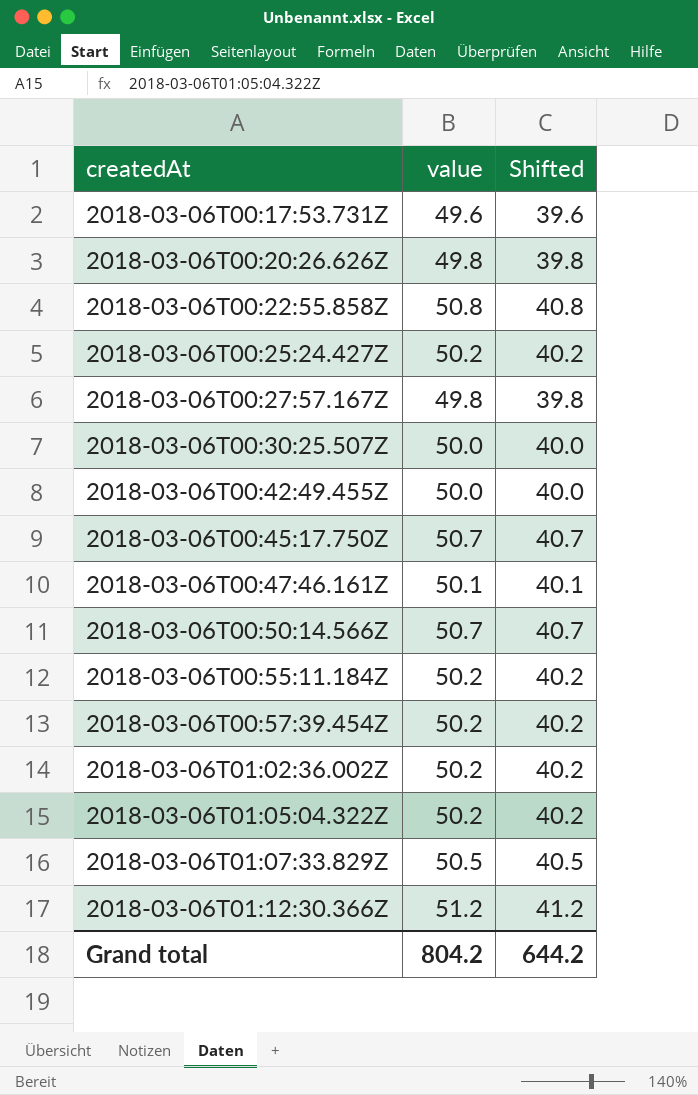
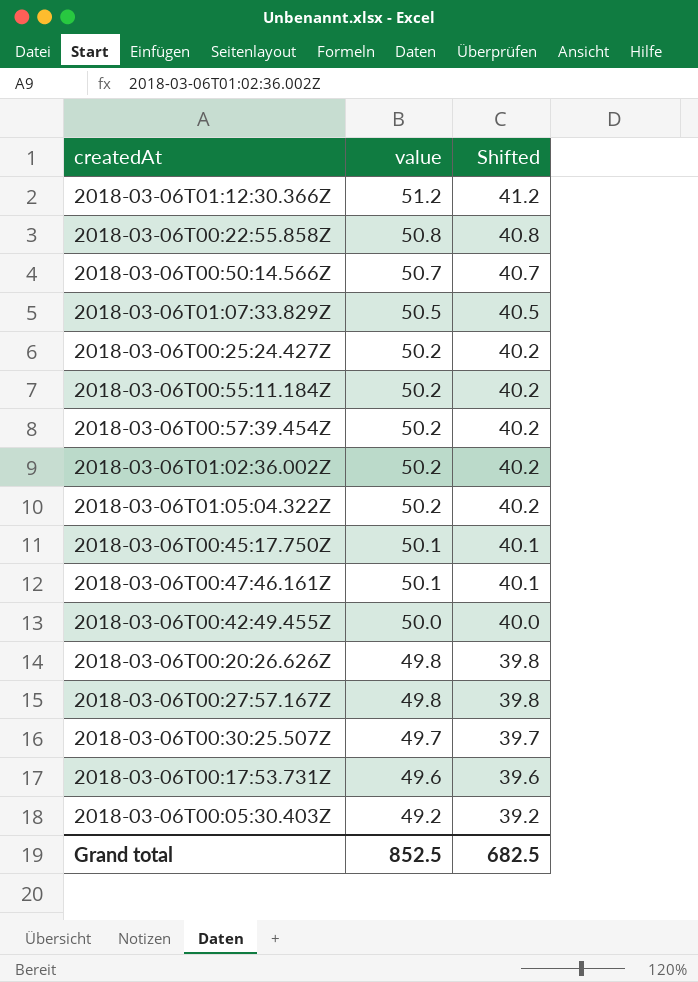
row order: createdAt ascending -> value descending
2018-03-06T00:45:17.750Z | value: 50.7 -> 50.1
2018-03-06T00:45:17.750Z | Shifted: 40.7 -> 40.1
2018-03-06T00:30:25.507Z | value: 50.0 -> 49.7
2018-03-06T00:30:25.507Z | Shifted: 40.0 -> 39.7
row 2018-03-06T00:05:30.403Z: none -> 49.2 | 39.2
Grand total | value: 804.2 -> 852.5
Grand total | Shifted: 644.2 -> 682.5

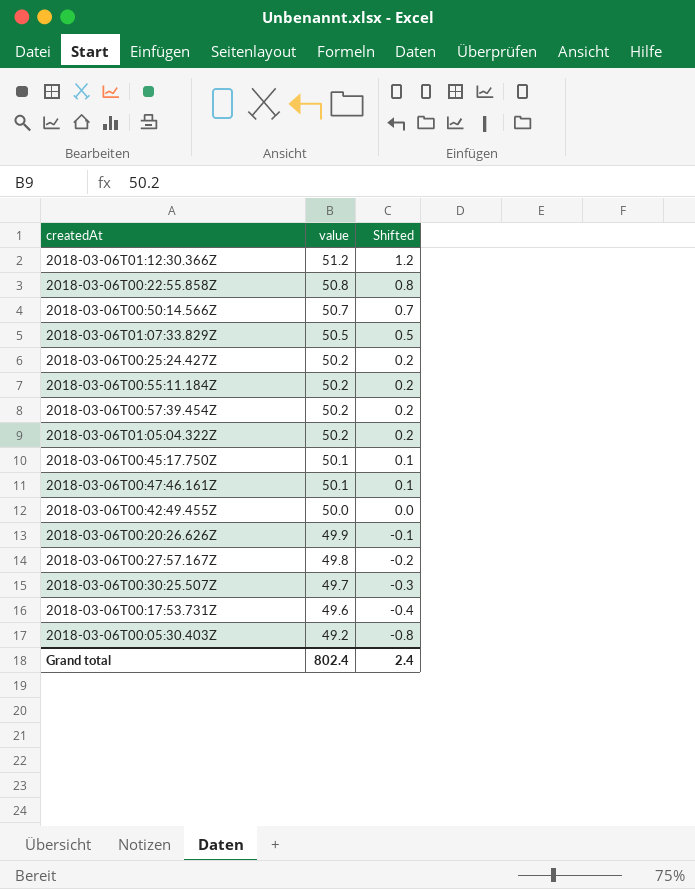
column Shifted | formula: [value] - 10 -> [value] - 50
row 2018-03-06T01:02:36.002Z: 50.2 | 40.2 -> none
2018-03-06T00:20:26.626Z | value: 49.8 -> 49.9
Grand total | value: 852.5 -> 802.4
Grand total | Shifted: 682.5 -> 2.4

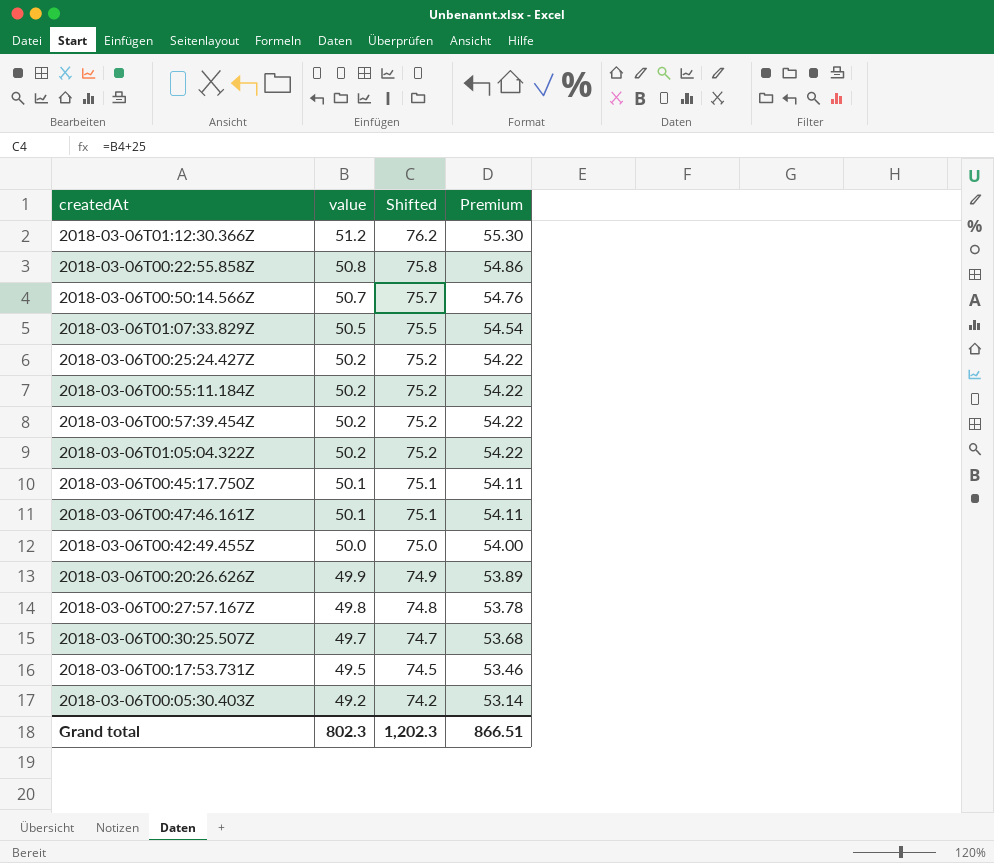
column Shifted | formula: [value] - 50 -> [value] + 25
column Premium | formula: none -> [value] * 1.08
2018-03-06T00:17:53.731Z | value: 49.6 -> 49.5
Grand total | value: 802.4 -> 802.3
Grand total | Shifted: 2.4 -> 1,202.3

